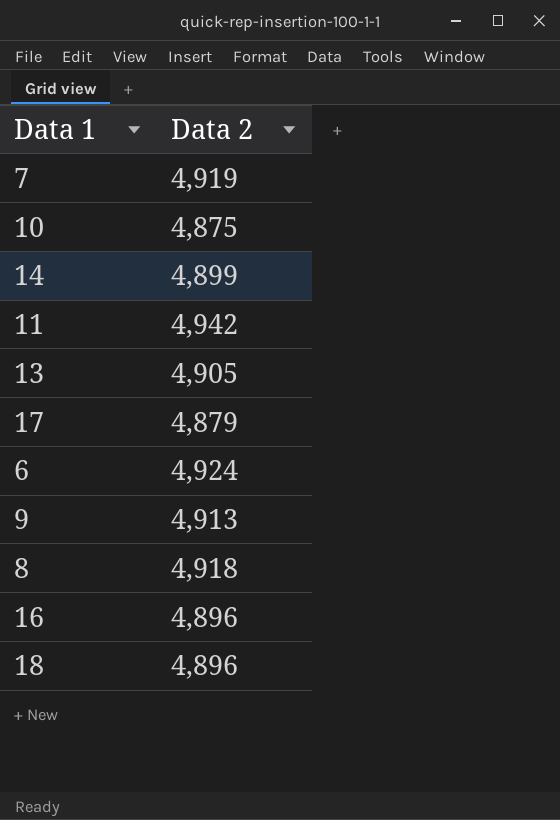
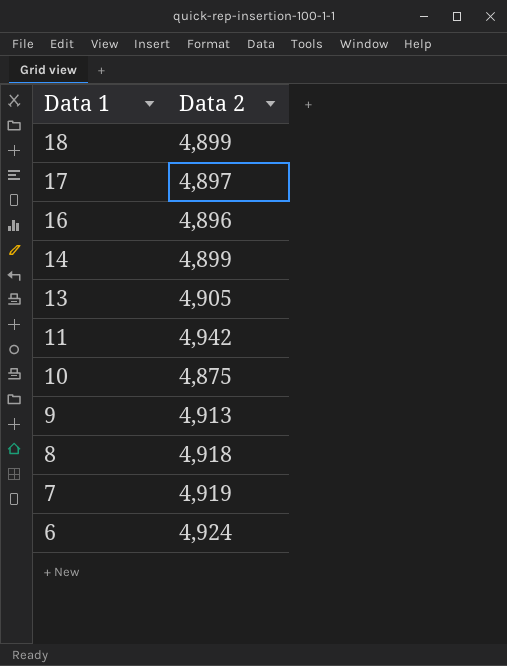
row order: none -> Data 1 descending
18 | Data 2: 4,896 -> 4,899
17 | Data 2: 4,879 -> 4,897

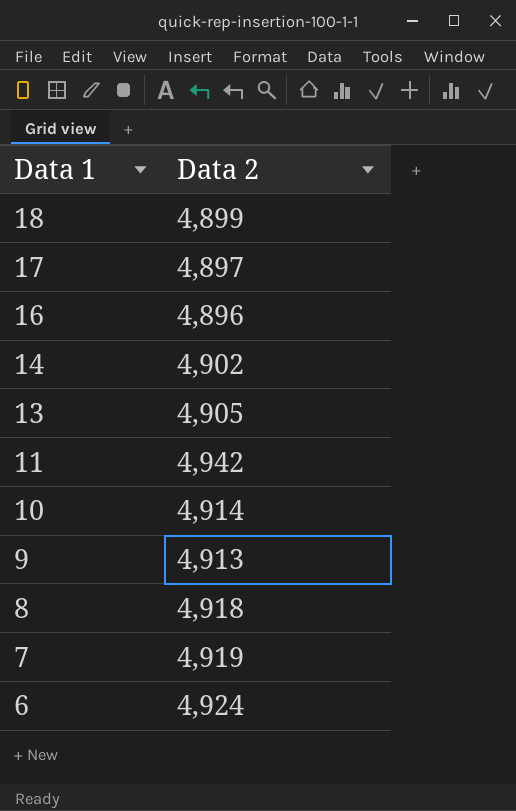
14 | Data 2: 4,899 -> 4,902
10 | Data 2: 4,875 -> 4,914

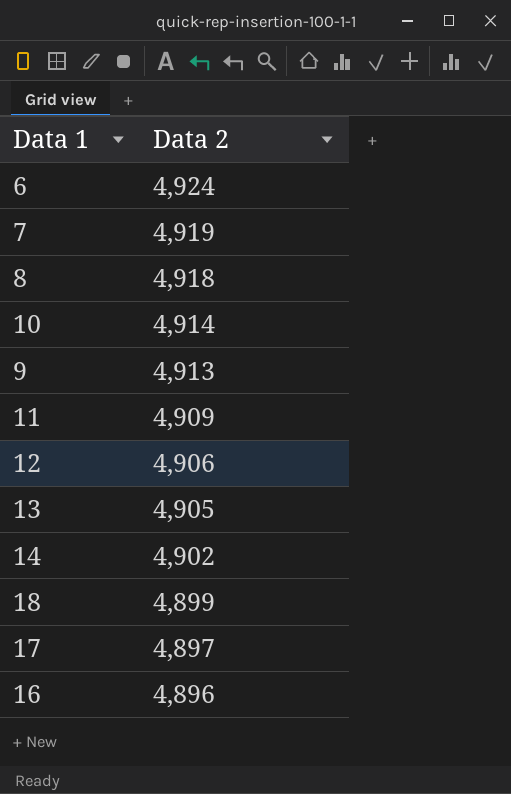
row order: Data 1 descending -> Data 2 descending
11 | Data 2: 4,942 -> 4,909
row 12: none -> 4,906

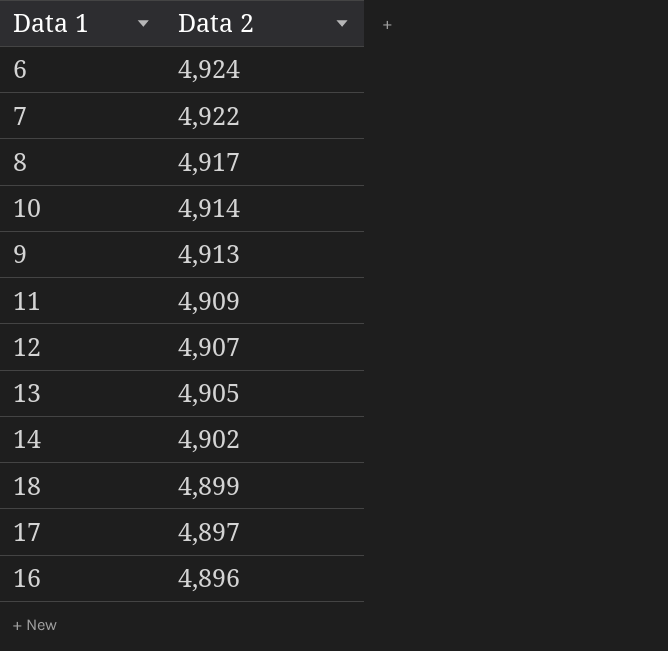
7 | Data 2: 4,919 -> 4,922
8 | Data 2: 4,918 -> 4,917
12 | Data 2: 4,906 -> 4,907

